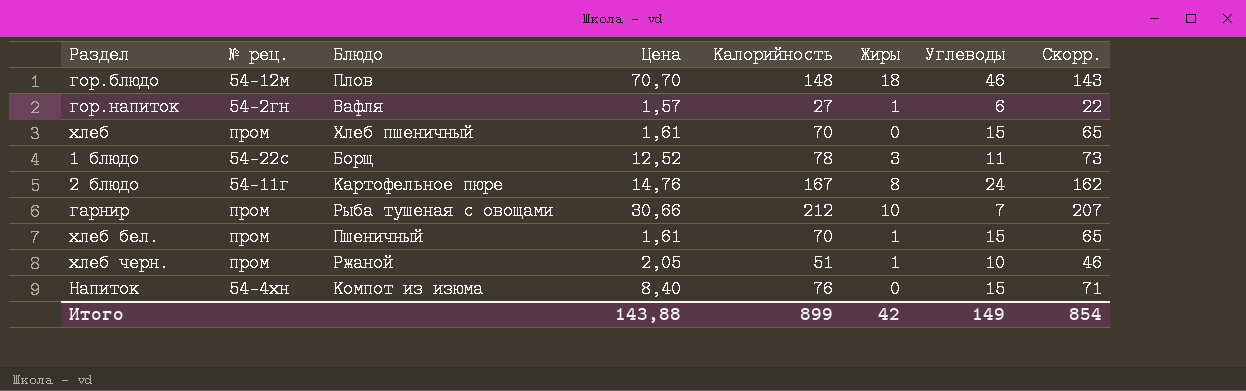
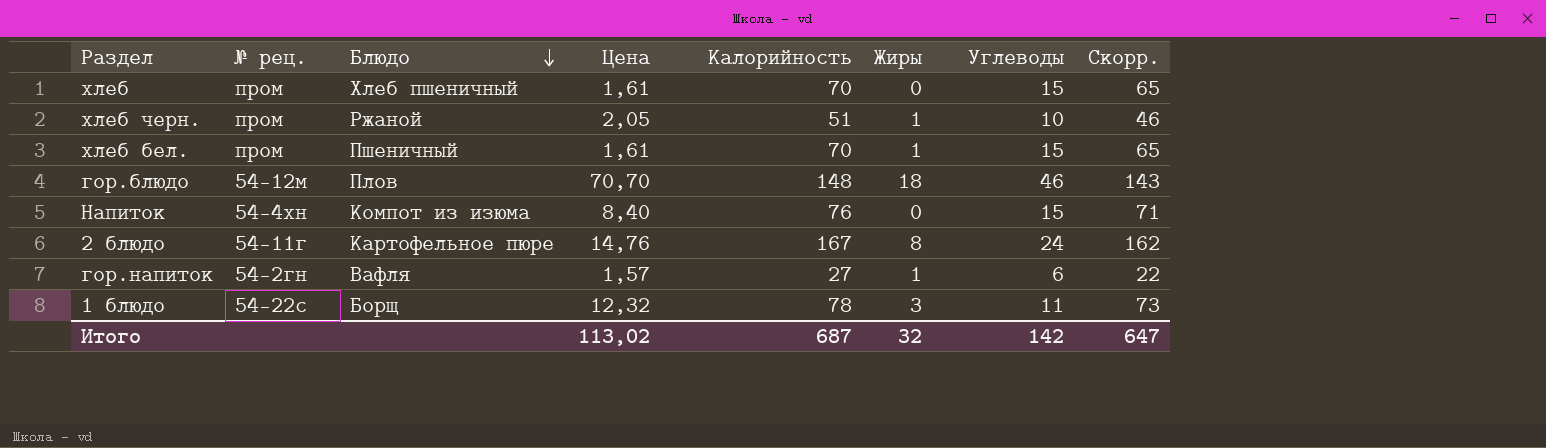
row order: none -> Блюдо descending
row гарнир: пром | Рыба тушеная с овощами | 30,66 | 212 | 10 | 7 | 207 -> none
1 блюдо | Цена: 12,52 -> 12,32
Итого | Цена: 143,88 -> 113,02
Итого | Калорийность: 899 -> 687
Итого | Жиры: 42 -> 32
Итого | Углеводы: 149 -> 142
Итого | Скорр.: 854 -> 647

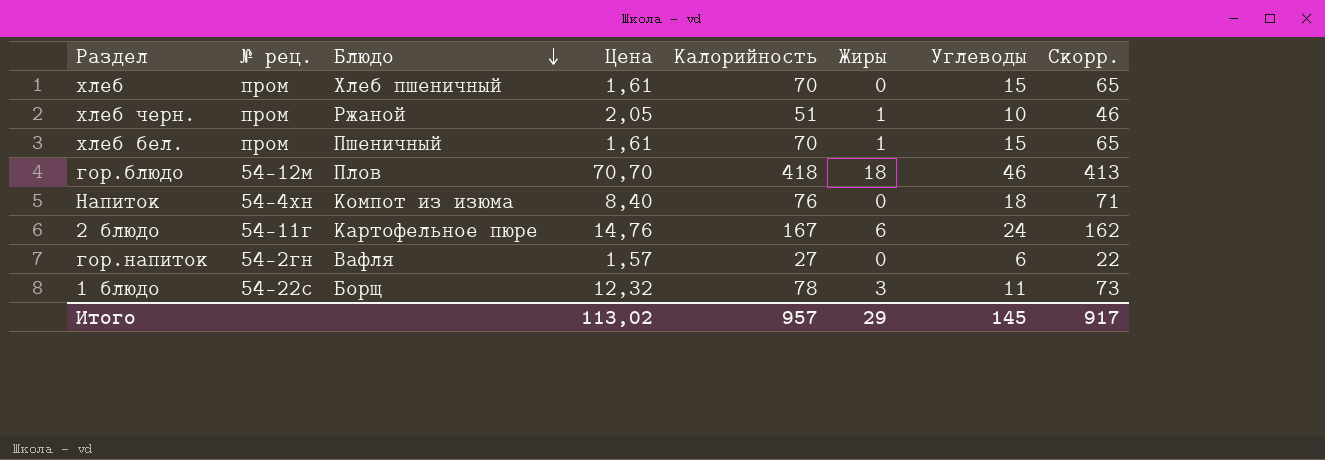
гор.блюдо | Калорийность: 148 -> 418
гор.блюдо | Скорр.: 143 -> 413
Напиток | Углеводы: 15 -> 18
2 блюдо | Жиры: 8 -> 6
гор.напиток | Жиры: 1 -> 0
Итого | Калорийность: 687 -> 957
Итого | Жиры: 32 -> 29
Итого | Углеводы: 142 -> 145
Итого | Скорр.: 647 -> 917

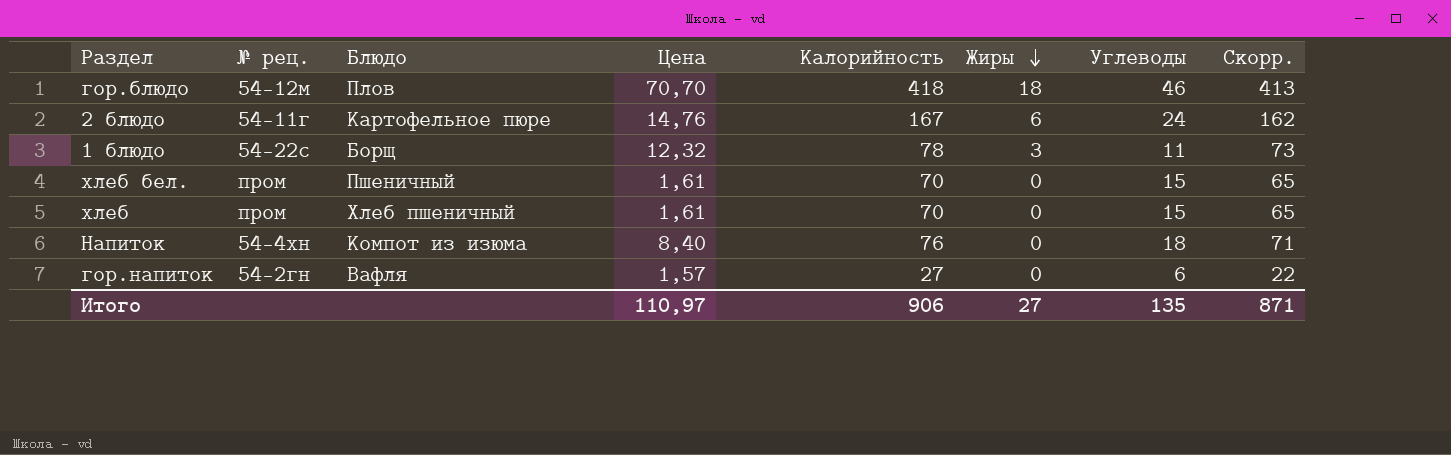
row order: Блюдо descending -> Жиры descending
row хлеб черн.: пром | Ржаной | 2,05 | 51 | 1 | 10 | 46 -> none
хлеб бел. | Жиры: 1 -> 0
Итого | Цена: 113,02 -> 110,97
Итого | Калорийность: 957 -> 906
Итого | Жиры: 29 -> 27
Итого | Углеводы: 145 -> 135
Итого | Скорр.: 917 -> 871

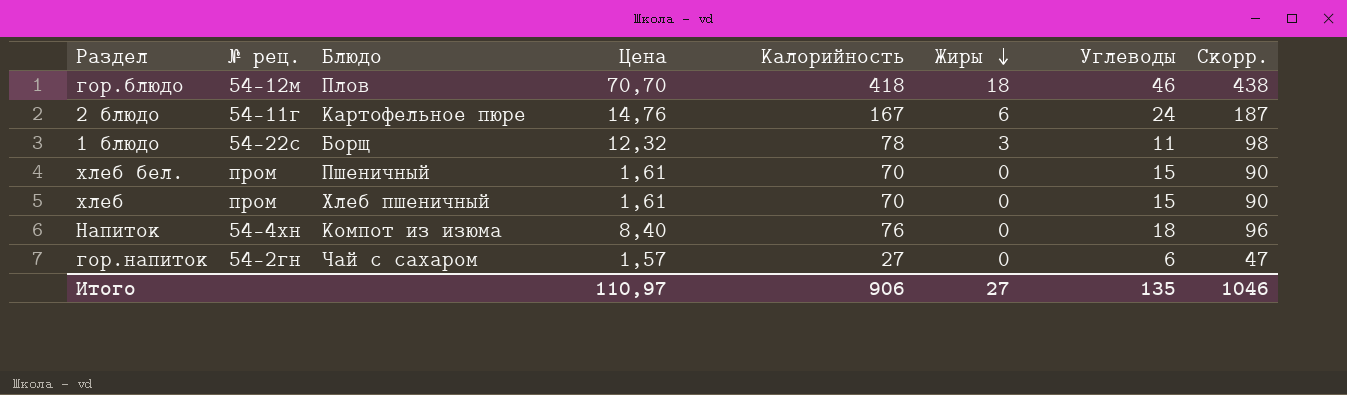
column Скорр. | formula: [Калорийность] - 5 -> [Калорийность] + 20
гор.напиток | Блюдо: Вафля -> Чай с сахаром
Итого | Скорр.: 871 -> 1046

